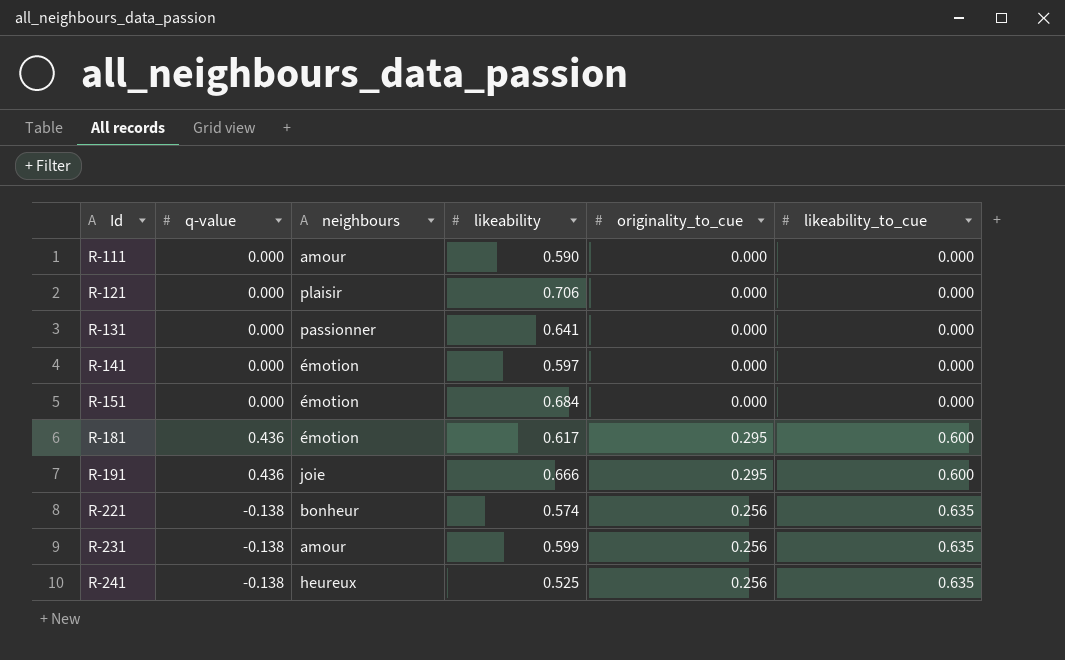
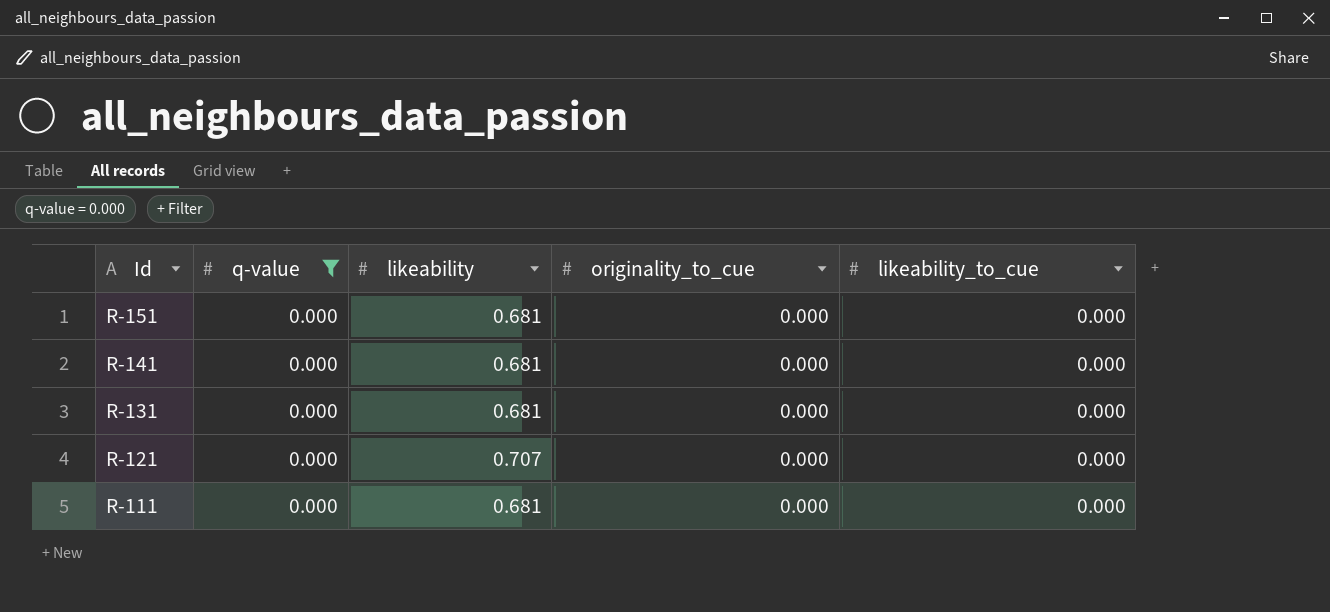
filter: none -> q-value = 0.000
row order: Id ascending -> Id descending
column neighbours | position: 3 -> none
R-151 | likeability: 0.684 -> 0.681
R-141 | likeability: 0.597 -> 0.681
R-131 | likeability: 0.641 -> 0.681
R-121 | likeability: 0.706 -> 0.707
R-111 | likeability: 0.590 -> 0.681

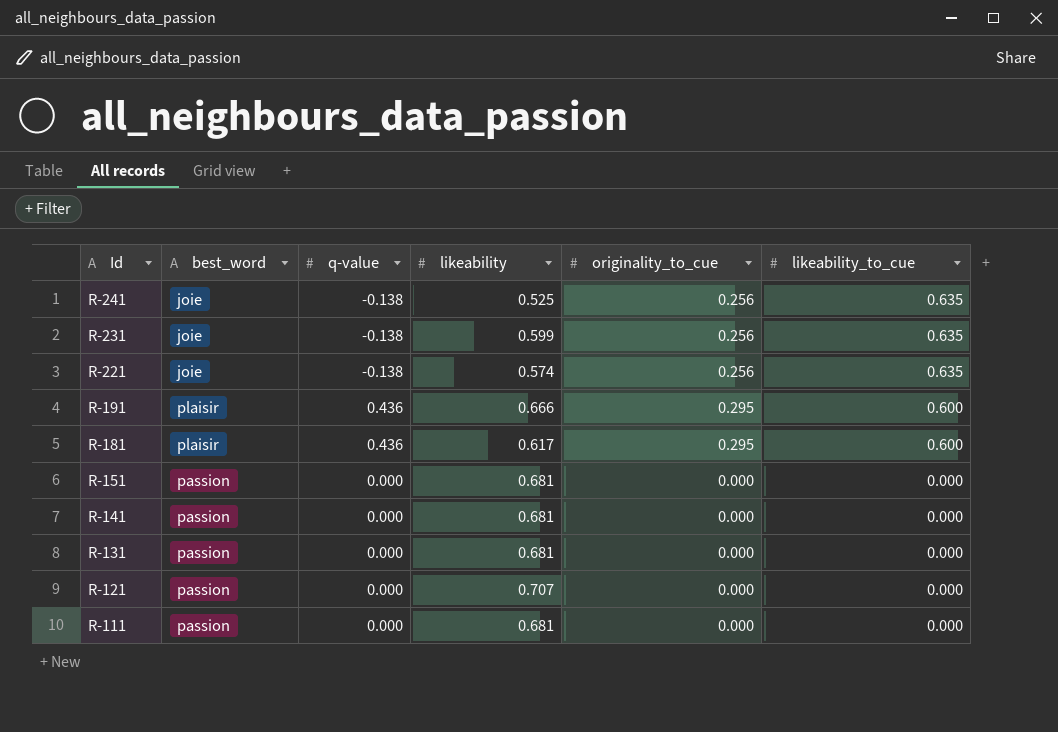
filter: q-value = 0.000 -> none
column best_word | position: none -> 2

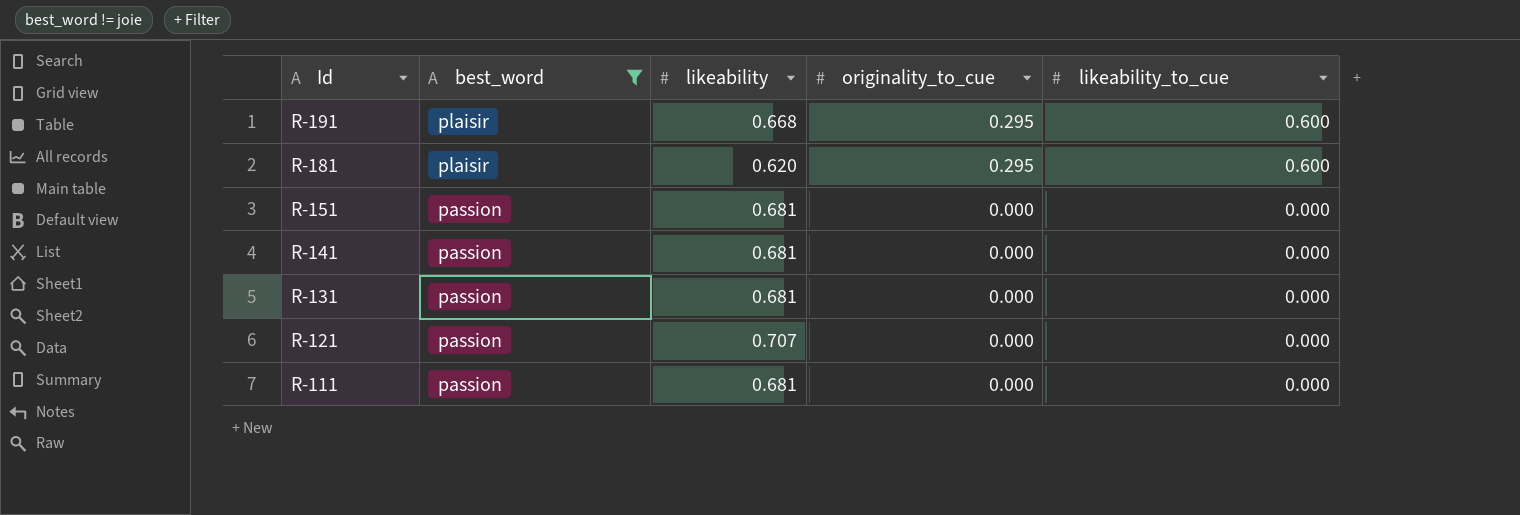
filter: none -> best_word != joie
column q-value | position: 3 -> none
R-191 | likeability: 0.666 -> 0.668
R-181 | likeability: 0.617 -> 0.620

